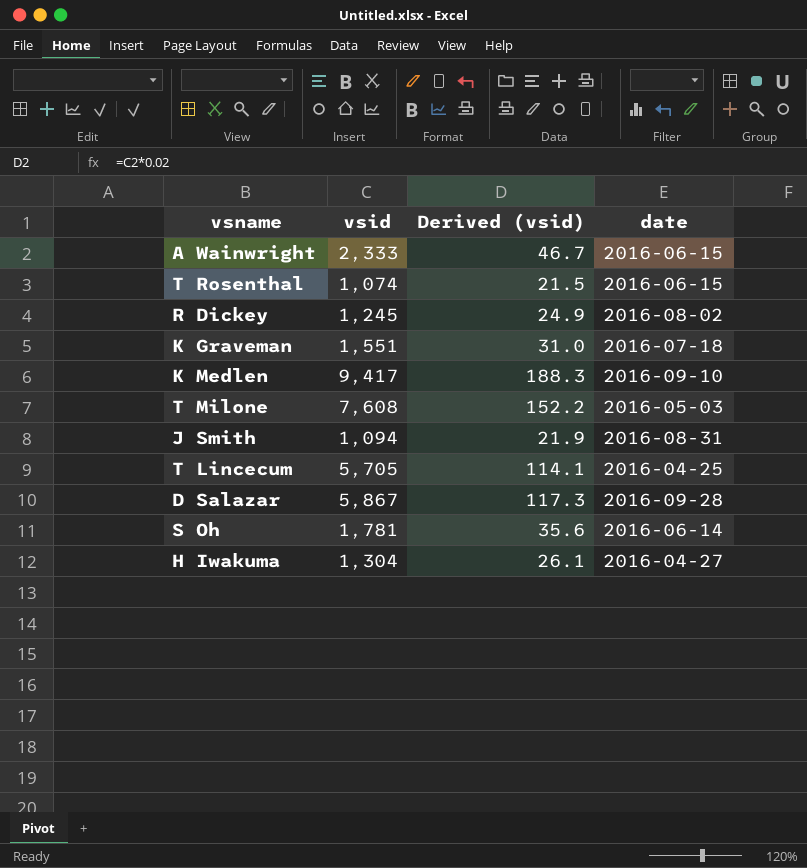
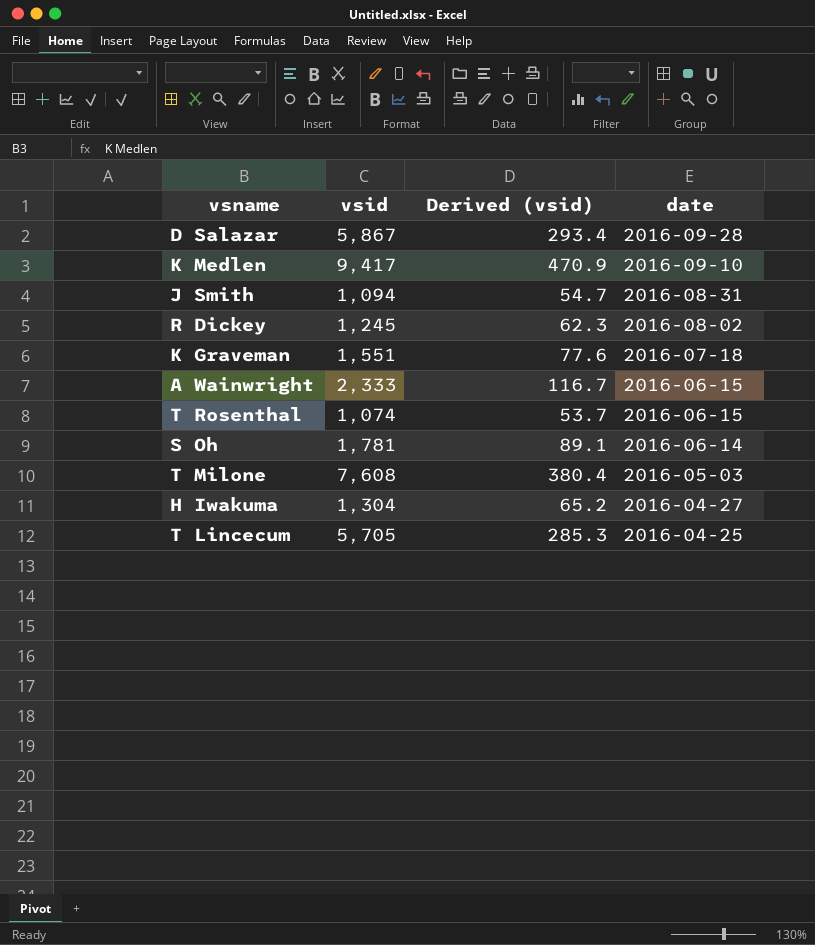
row order: none -> date descending
column Derived (vsid) | formula: [vsid] * 0.02 -> [vsid] * 0.05

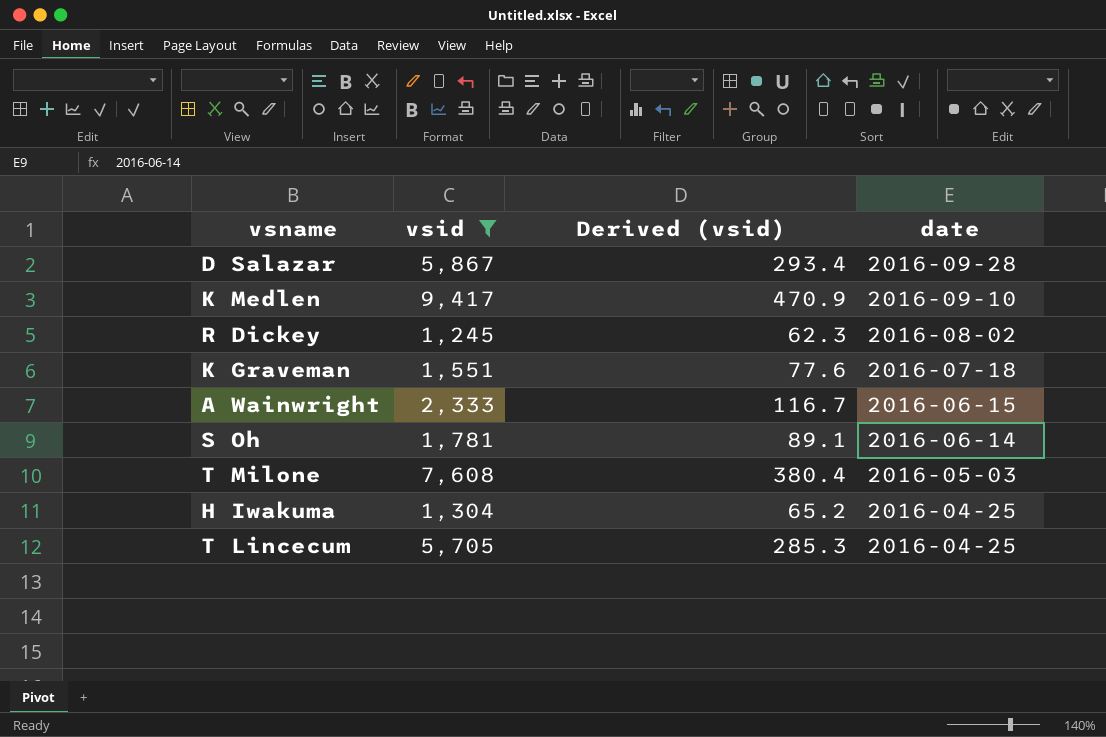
filter: none -> vsid >= 1,245
H Iwakuma | date: 2016-04-27 -> 2016-04-25

